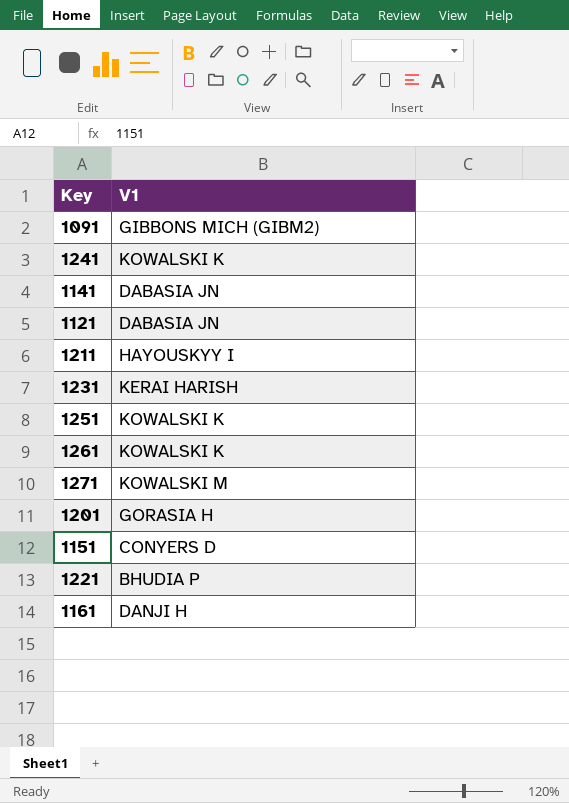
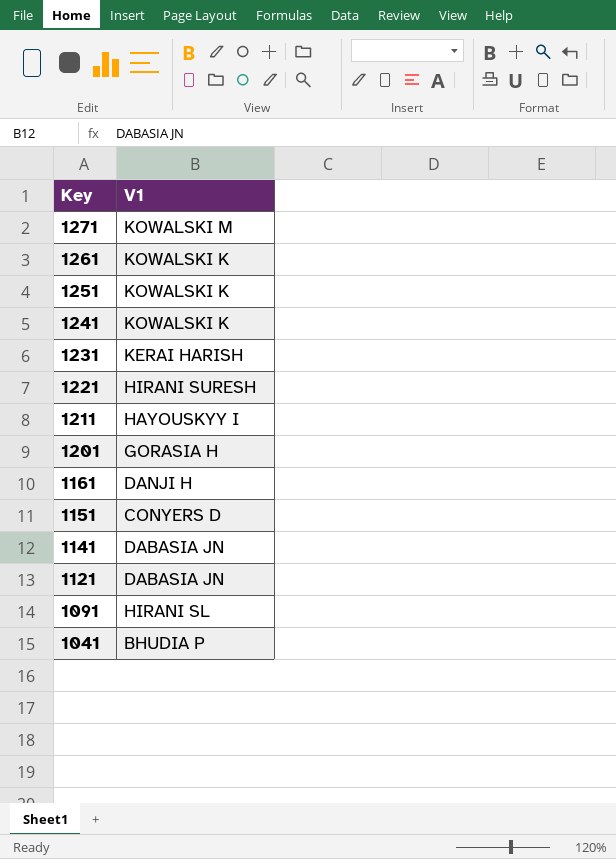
row order: none -> Key descending
1221 | V1: BHUDIA P -> HIRANI SURESH
1091 | V1: GIBBONS MICH (GIBM2) -> HIRANI SL
row 1041: none -> BHUDIA P

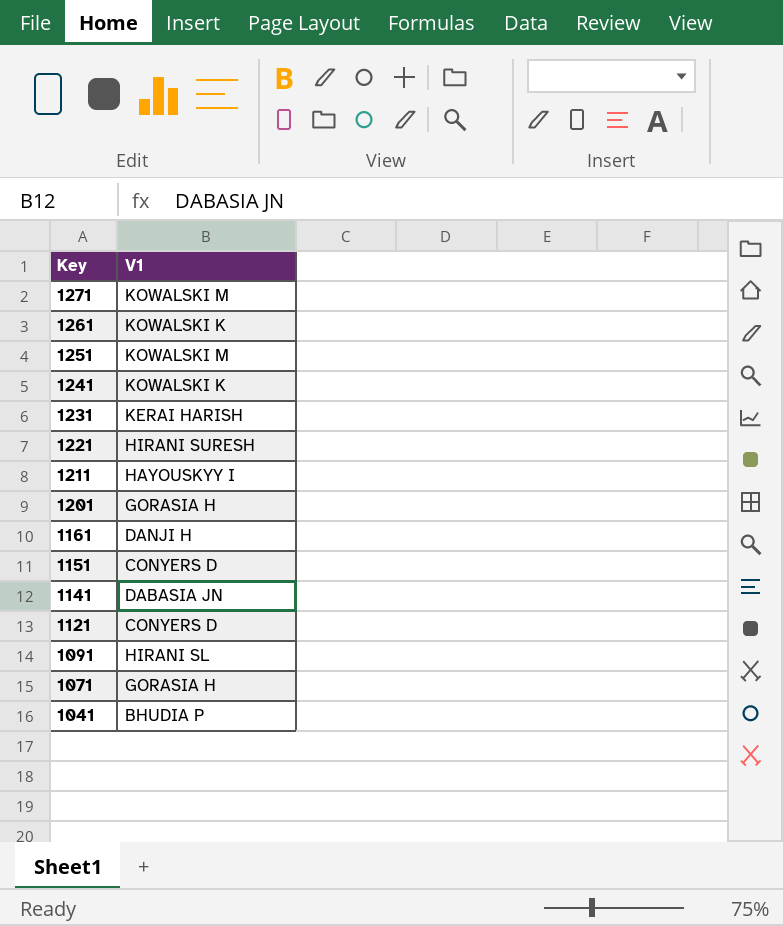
1251 | V1: KOWALSKI K -> KOWALSKI M
1121 | V1: DABASIA JN -> CONYERS D
row 1071: none -> GORASIA H

